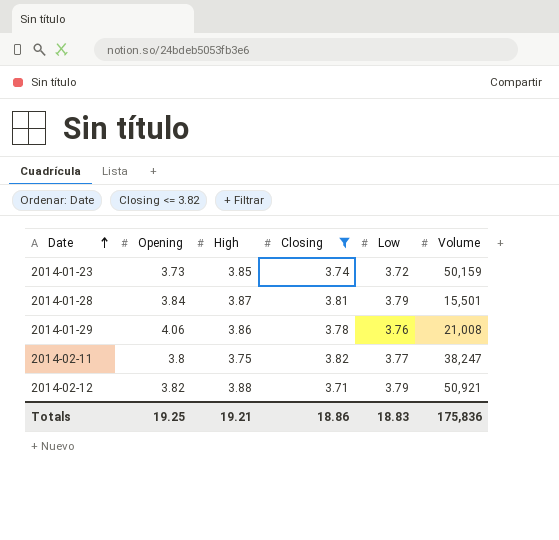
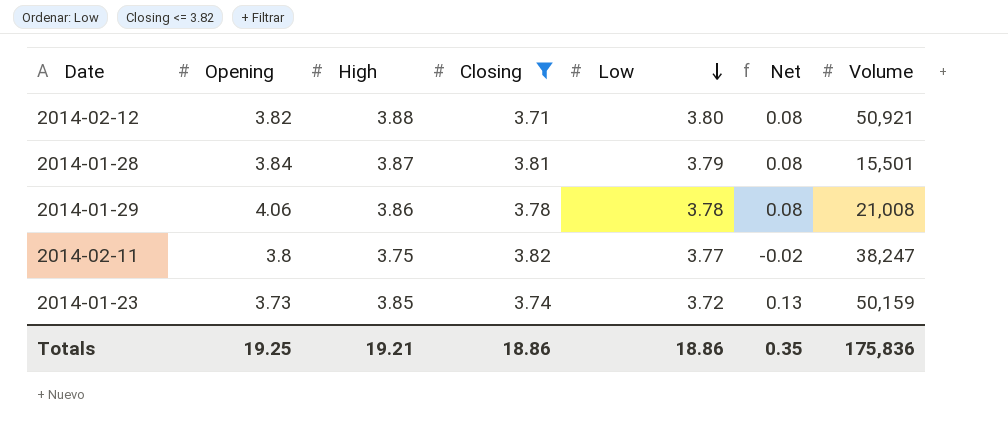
row order: Date ascending -> Low descending
column Net | formula: none -> [High] - [Low]
2014-02-12 | Low: 3.79 -> 3.80
2014-01-29 | Low: 3.76 -> 3.78
Totals | Low: 18.83 -> 18.86

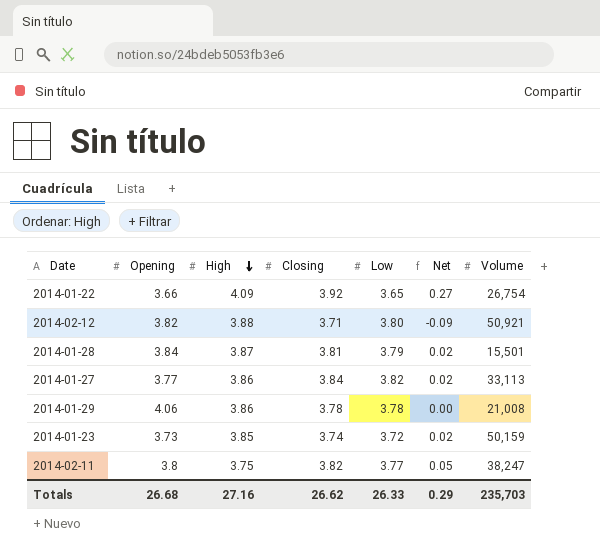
filter: Closing <= 3.82 -> none
row order: Low descending -> High descending
column Net | formula: [High] - [Low] -> [Closing] - [Low]
Totals | Opening: 19.25 -> 26.68
Totals | High: 19.21 -> 27.16
Totals | Closing: 18.86 -> 26.62
Totals | Low: 18.86 -> 26.33
Totals | Net: 0.35 -> 0.29
Totals | Volume: 175,836 -> 235,703

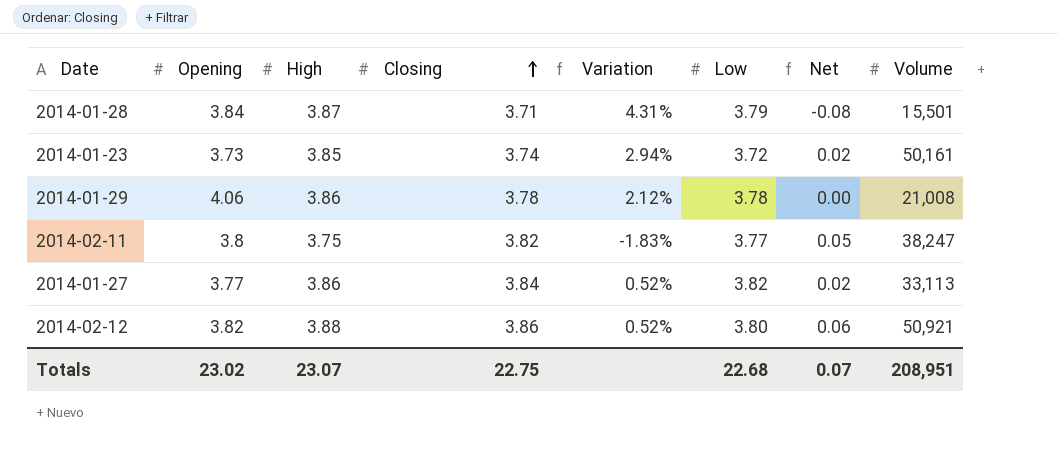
row order: High descending -> Closing ascending
column Variation | formula: none -> ([High] - [Closing]) / [Closing]
row 2014-01-22: 3.66 | 4.09 | 3.92 | 3.65 | 0.27 | 26,754 -> none
2014-01-28 | Closing: 3.81 -> 3.71
2014-01-28 | Net: 0.02 -> -0.08
2014-01-23 | Volume: 50,159 -> 50,161
2014-02-12 | Closing: 3.71 -> 3.86
2014-02-12 | Net: -0.09 -> 0.06
Totals | Opening: 26.68 -> 23.02
Totals | High: 27.16 -> 23.07
Totals | Closing: 26.62 -> 22.75
Totals | Low: 26.33 -> 22.68
Totals | Net: 0.29 -> 0.07
Totals | Volume: 235,703 -> 208,951

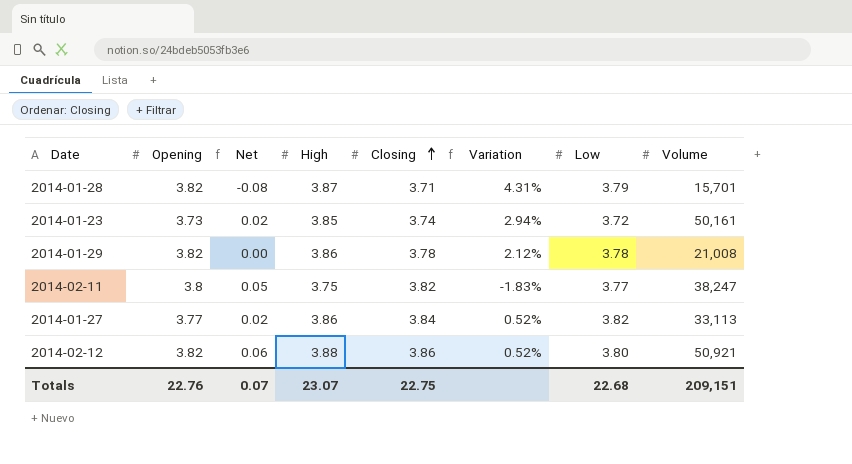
column Net | position: 7 -> 3
2014-01-28 | Opening: 3.84 -> 3.82
2014-01-28 | Volume: 15,501 -> 15,701
2014-01-29 | Opening: 4.06 -> 3.82
Totals | Opening: 23.02 -> 22.76
Totals | Volume: 208,951 -> 209,151

